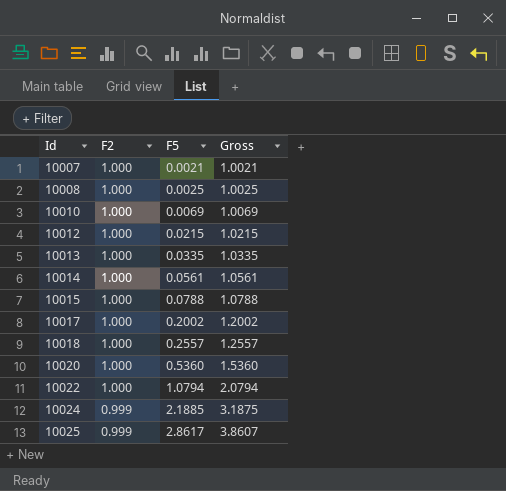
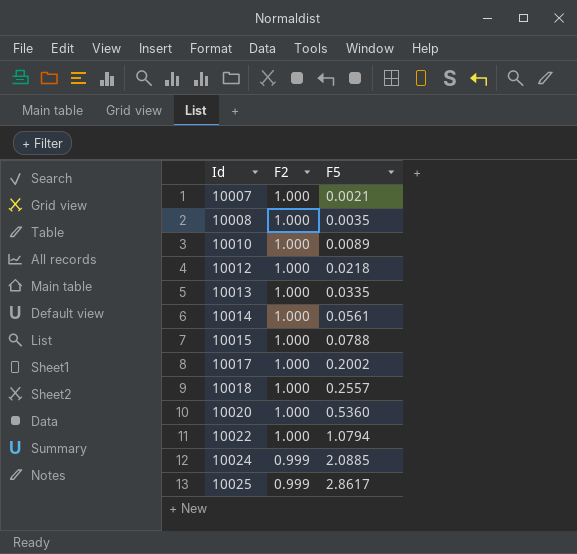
column Gross | formula: [F2] + [F5] -> none
10008 | F5: 0.0025 -> 0.0035
10010 | F5: 0.0069 -> 0.0089
10012 | F5: 0.0215 -> 0.0218
10024 | F5: 2.1885 -> 2.0885

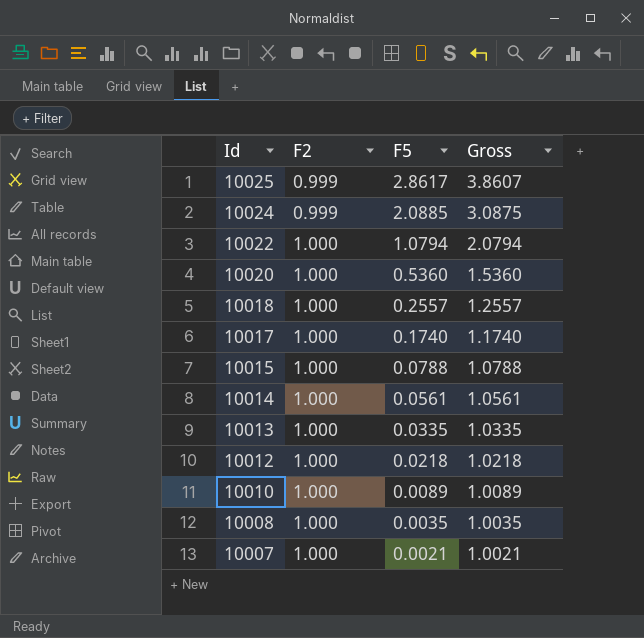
row order: Id ascending -> Id descending
column Gross | formula: none -> [F2] + [F5]
10017 | F5: 0.2002 -> 0.1740

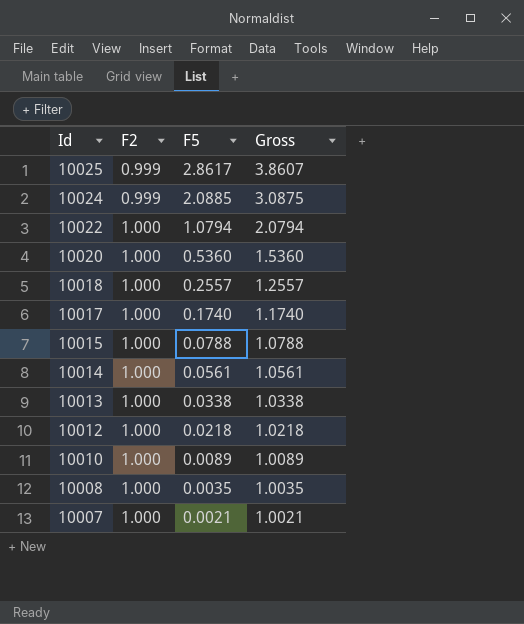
10013 | F5: 0.0335 -> 0.0338
10013 | Gross: 1.0335 -> 1.0338

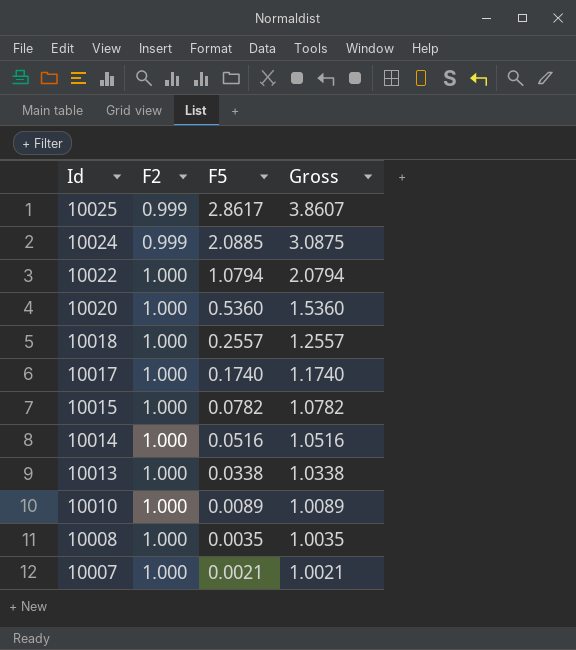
row 10012: 1.000 | 0.0218 | 1.0218 -> none
10015 | F5: 0.0788 -> 0.0782
10015 | Gross: 1.0788 -> 1.0782
10014 | F5: 0.0561 -> 0.0516
10014 | Gross: 1.0561 -> 1.0516

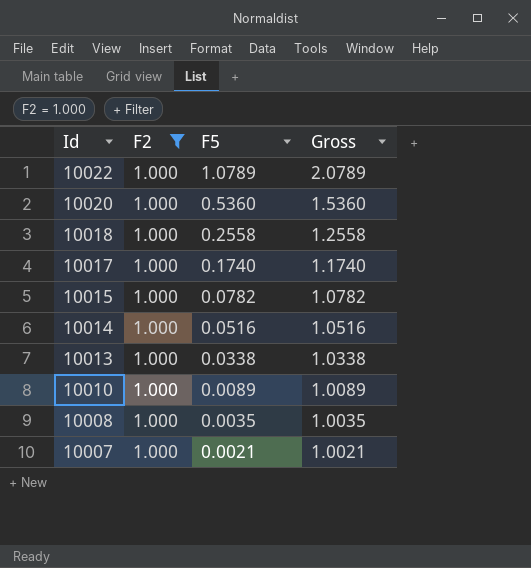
filter: none -> F2 = 1.000
10022 | F5: 1.0794 -> 1.0789
10022 | Gross: 2.0794 -> 2.0789
10018 | F5: 0.2557 -> 0.2558
10018 | Gross: 1.2557 -> 1.2558

